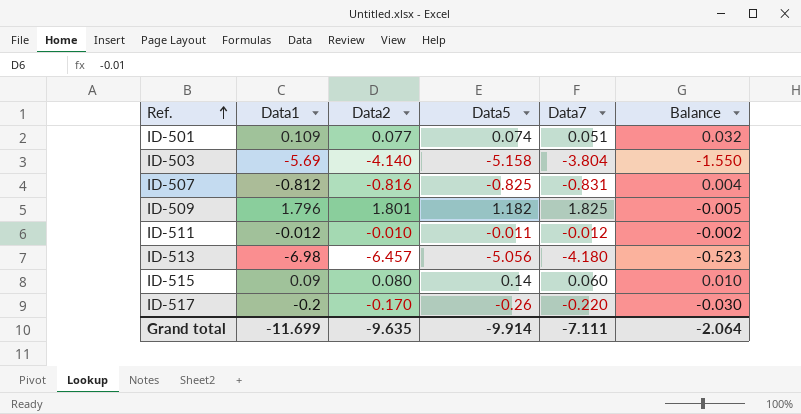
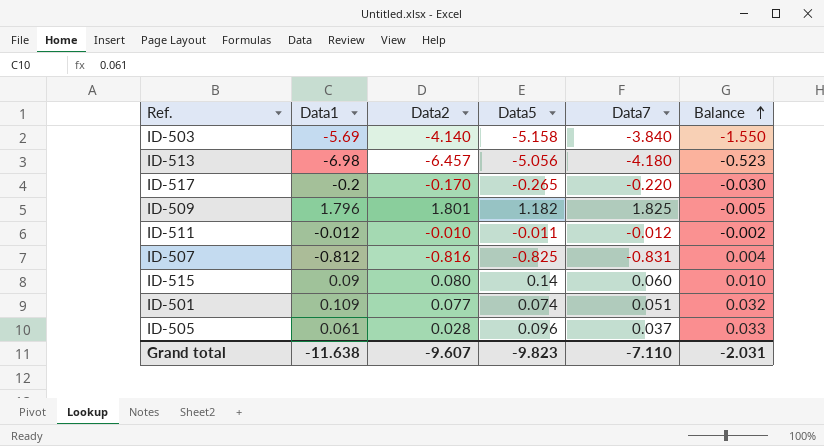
row order: Ref. ascending -> Balance ascending
ID-503 | Data7: -3.804 -> -3.840
ID-517 | Data5: -0.26 -> -0.265
row ID-505: none -> 0.061 | 0.028 | 0.096 | 0.037 | 0.033
Grand total | Data1: -11.699 -> -11.638
Grand total | Data2: -9.635 -> -9.607
Grand total | Data5: -9.914 -> -9.823
Grand total | Data7: -7.111 -> -7.110
Grand total | Balance: -2.064 -> -2.031

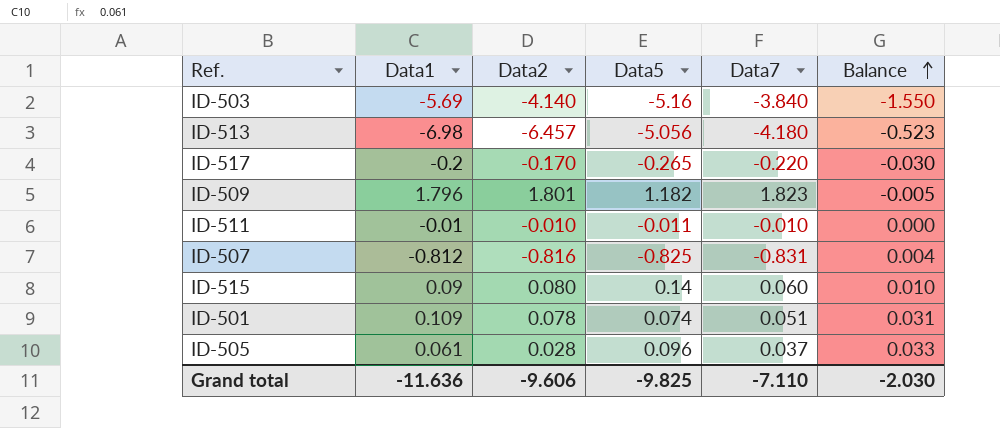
ID-503 | Data5: -5.158 -> -5.16
ID-509 | Data7: 1.825 -> 1.823
ID-511 | Data1: -0.012 -> -0.01
ID-511 | Data7: -0.012 -> -0.010
ID-511 | Balance: -0.002 -> 0.000
ID-501 | Data2: 0.077 -> 0.078
ID-501 | Balance: 0.032 -> 0.031
Grand total | Data1: -11.638 -> -11.636
Grand total | Data2: -9.607 -> -9.606
Grand total | Data5: -9.823 -> -9.825
Grand total | Balance: -2.031 -> -2.030

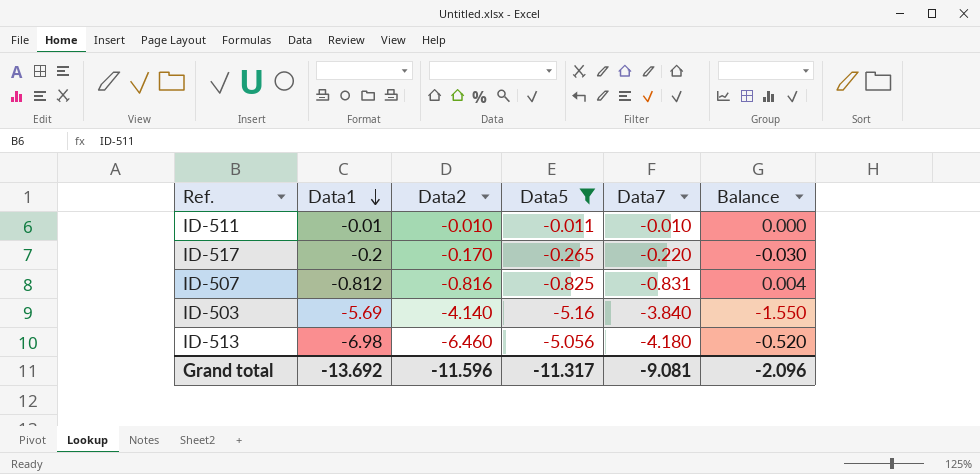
filter: none -> Data5 <= -0.011
row order: Balance ascending -> Data1 descending
ID-513 | Data2: -6.457 -> -6.460
ID-513 | Balance: -0.523 -> -0.520
Grand total | Data1: -11.636 -> -13.692
Grand total | Data2: -9.606 -> -11.596
Grand total | Data5: -9.825 -> -11.317
Grand total | Data7: -7.110 -> -9.081
Grand total | Balance: -2.030 -> -2.096

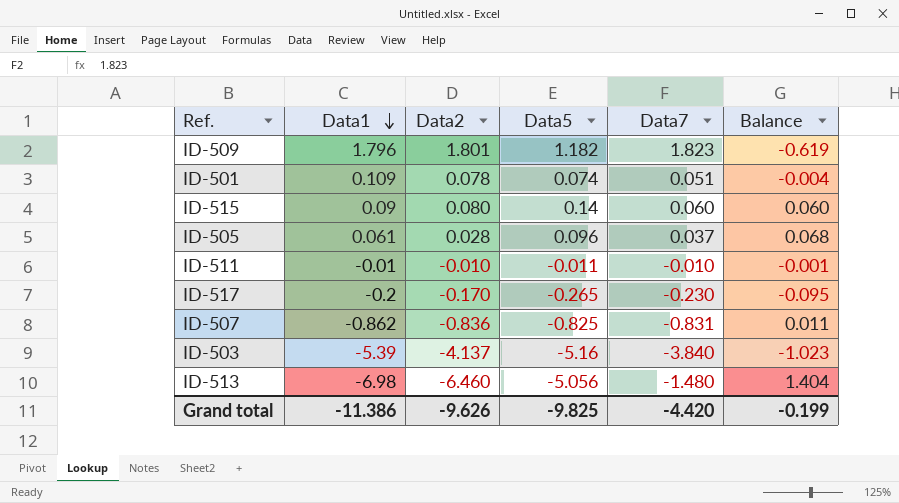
filter: Data5 <= -0.011 -> none
column Balance | formula: [Data1] - [Data2] -> [Data5] - [Data2]
ID-517 | Data7: -0.220 -> -0.230
ID-507 | Data1: -0.812 -> -0.862
ID-507 | Data2: -0.816 -> -0.836
ID-503 | Data1: -5.69 -> -5.39
ID-503 | Data2: -4.140 -> -4.137
ID-513 | Data7: -4.180 -> -1.480
Grand total | Data1: -13.692 -> -11.386
Grand total | Data2: -11.596 -> -9.626
Grand total | Data5: -11.317 -> -9.825
Grand total | Data7: -9.081 -> -4.420
Grand total | Balance: -2.096 -> -0.199

